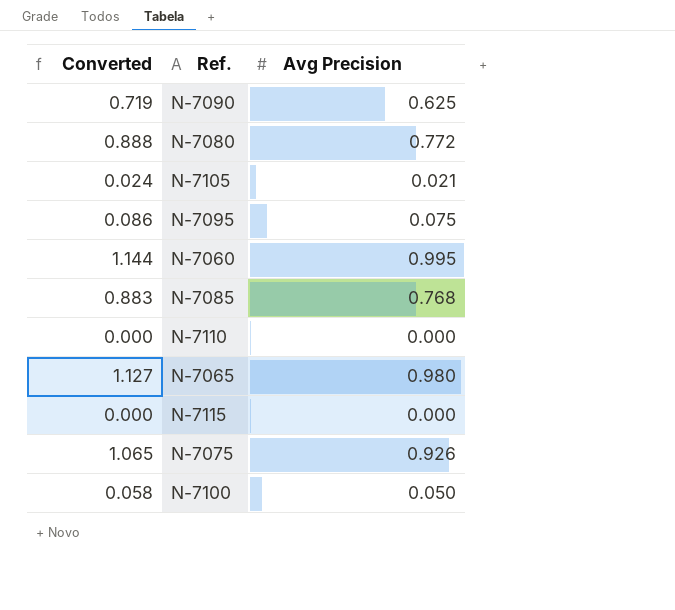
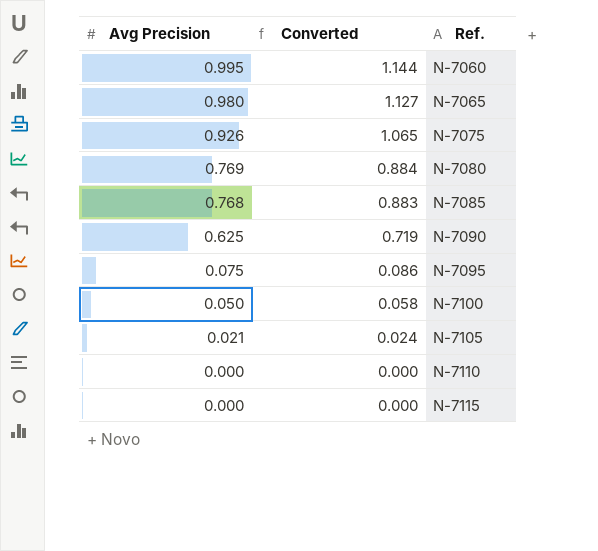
row order: none -> Avg Precision descending
column Avg Precision | position: 3 -> 1
N-7080 | Avg Precision: 0.772 -> 0.769
N-7080 | Converted: 0.888 -> 0.884

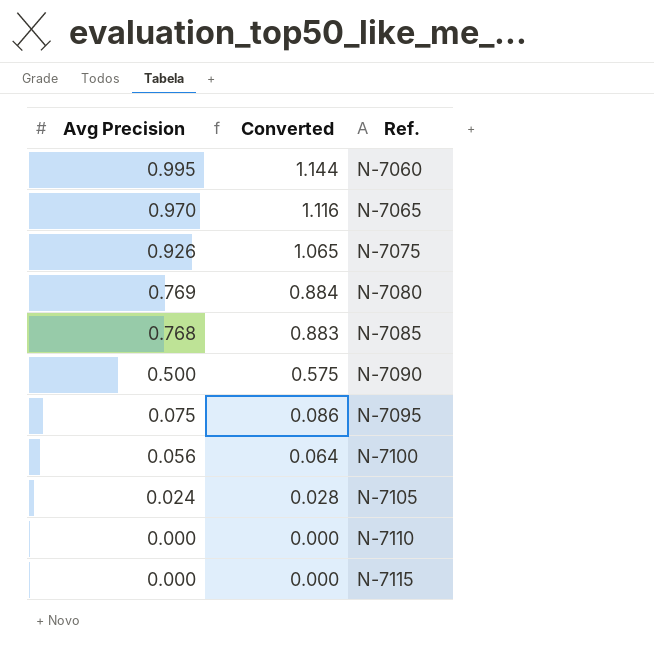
N-7065 | Avg Precision: 0.980 -> 0.970
N-7065 | Converted: 1.127 -> 1.116
N-7090 | Avg Precision: 0.625 -> 0.500
N-7090 | Converted: 0.719 -> 0.575
N-7100 | Avg Precision: 0.050 -> 0.056
N-7100 | Converted: 0.058 -> 0.064
N-7105 | Avg Precision: 0.021 -> 0.024
N-7105 | Converted: 0.024 -> 0.028

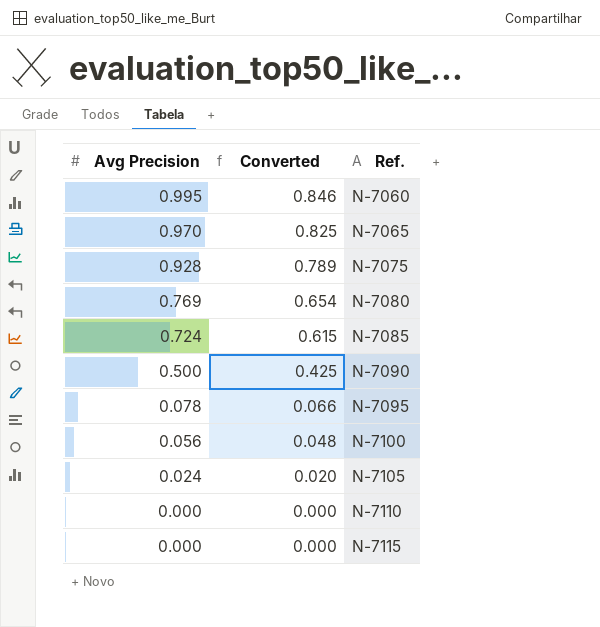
column Converted | formula: [Avg Precision] * 1.15 -> [Avg Precision] * 0.85
N-7075 | Avg Precision: 0.926 -> 0.928
N-7085 | Avg Precision: 0.768 -> 0.724
N-7095 | Avg Precision: 0.075 -> 0.078

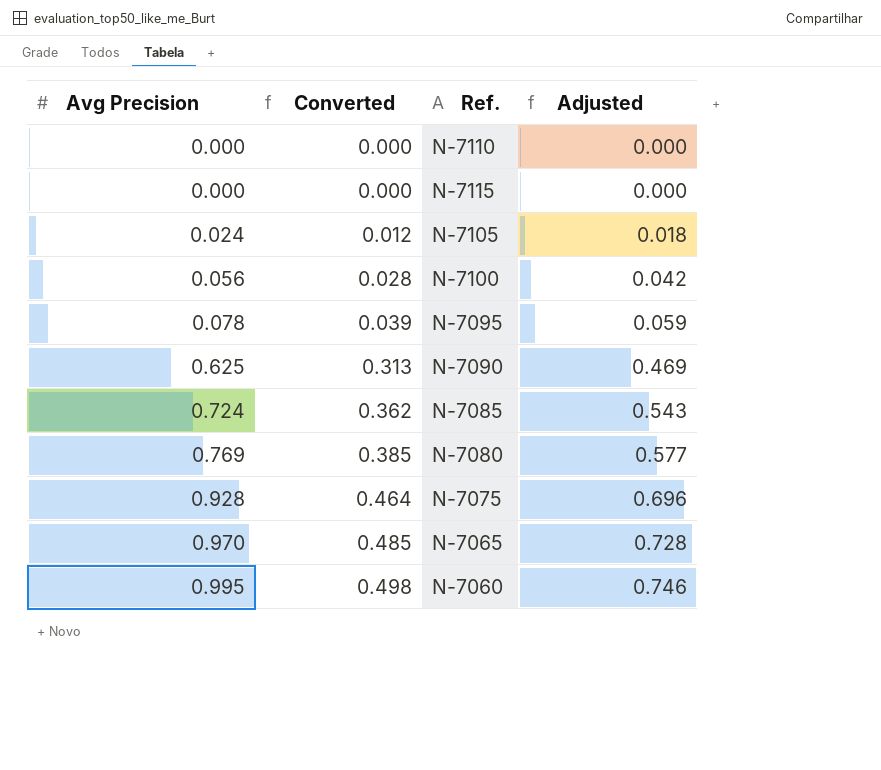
row order: Avg Precision descending -> Avg Precision ascending
column Converted | formula: [Avg Precision] * 0.85 -> [Avg Precision] * 0.5
column Adjusted | formula: none -> [Avg Precision] * 0.75
N-7090 | Avg Precision: 0.500 -> 0.625

